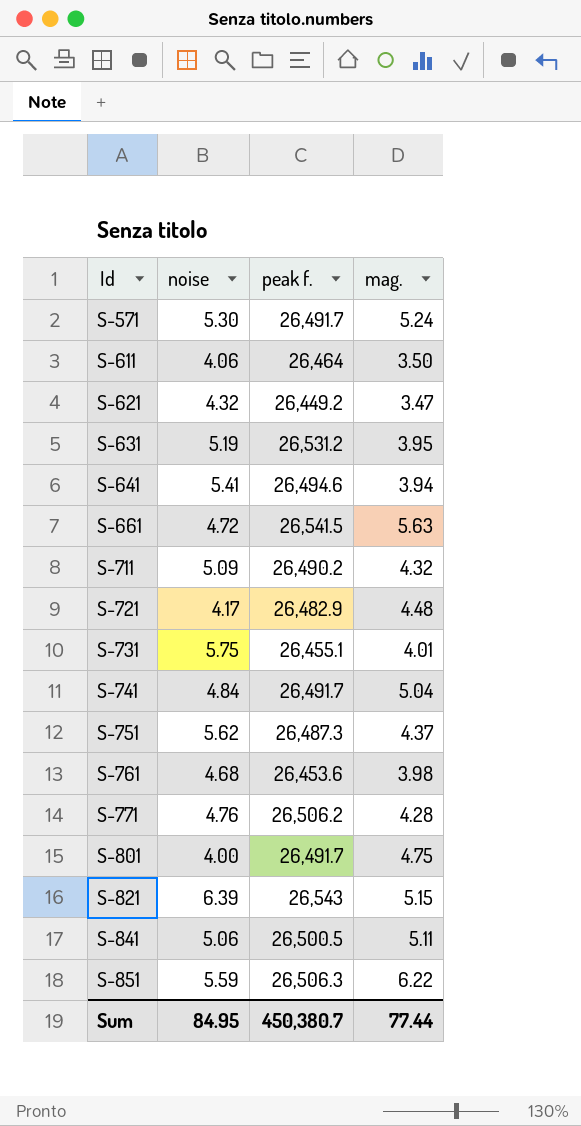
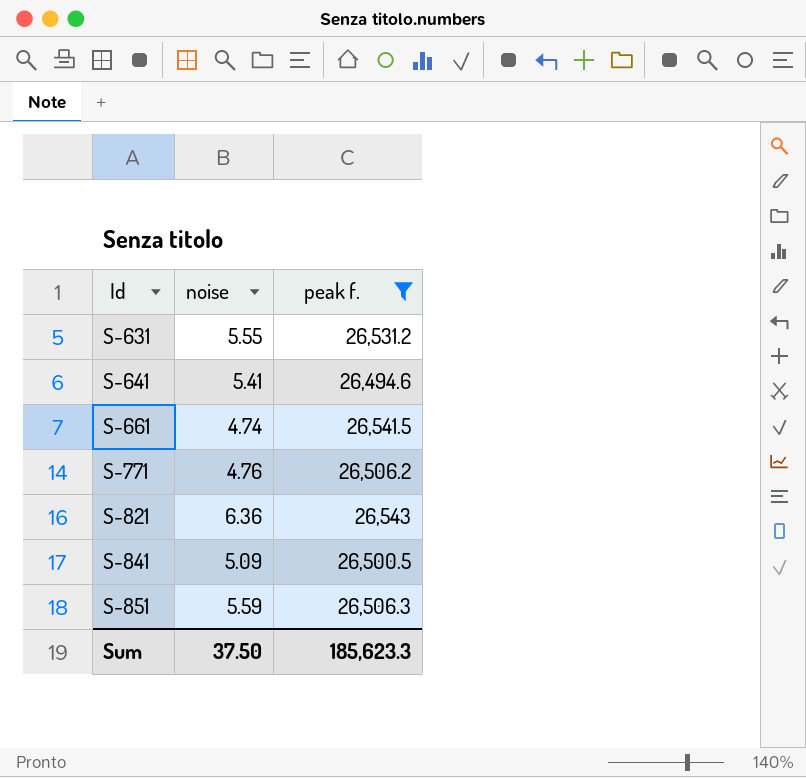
filter: none -> peak f. >= 26,494.6
column mag. | position: 4 -> none
S-631 | noise: 5.19 -> 5.55
S-661 | noise: 4.72 -> 4.74
S-821 | noise: 6.39 -> 6.36
S-841 | noise: 5.06 -> 5.09
Sum | noise: 84.95 -> 37.50
Sum | peak f.: 450,380.7 -> 185,623.3

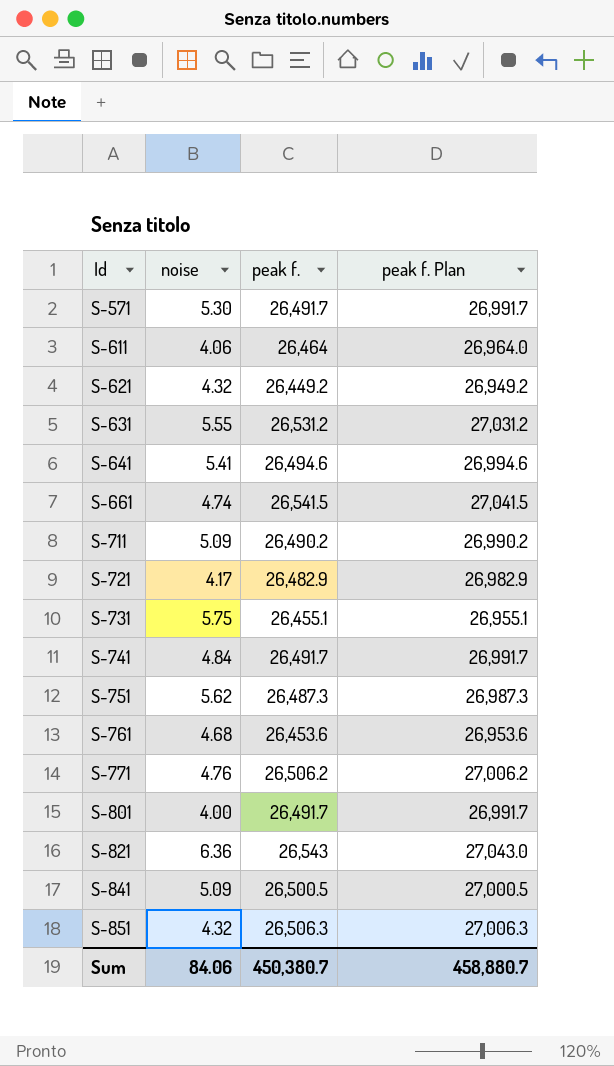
filter: peak f. >= 26,494.6 -> none
column peak f. Plan | formula: none -> [peak f.] + 500
S-851 | noise: 5.59 -> 4.32
Sum | noise: 37.50 -> 84.06
Sum | peak f.: 185,623.3 -> 450,380.7

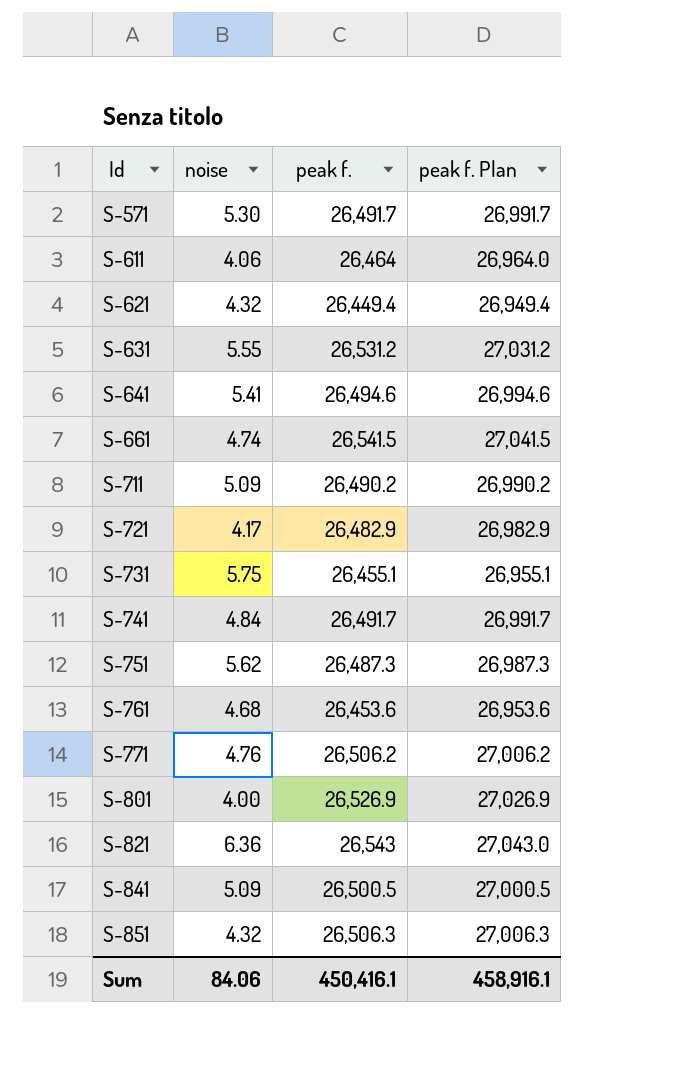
S-621 | peak f.: 26,449.2 -> 26,449.4
S-621 | peak f. Plan: 26,949.2 -> 26,949.4
S-801 | peak f.: 26,491.7 -> 26,526.9
S-801 | peak f. Plan: 26,991.7 -> 27,026.9
Sum | peak f.: 450,380.7 -> 450,416.1
Sum | peak f. Plan: 458,880.7 -> 458,916.1

